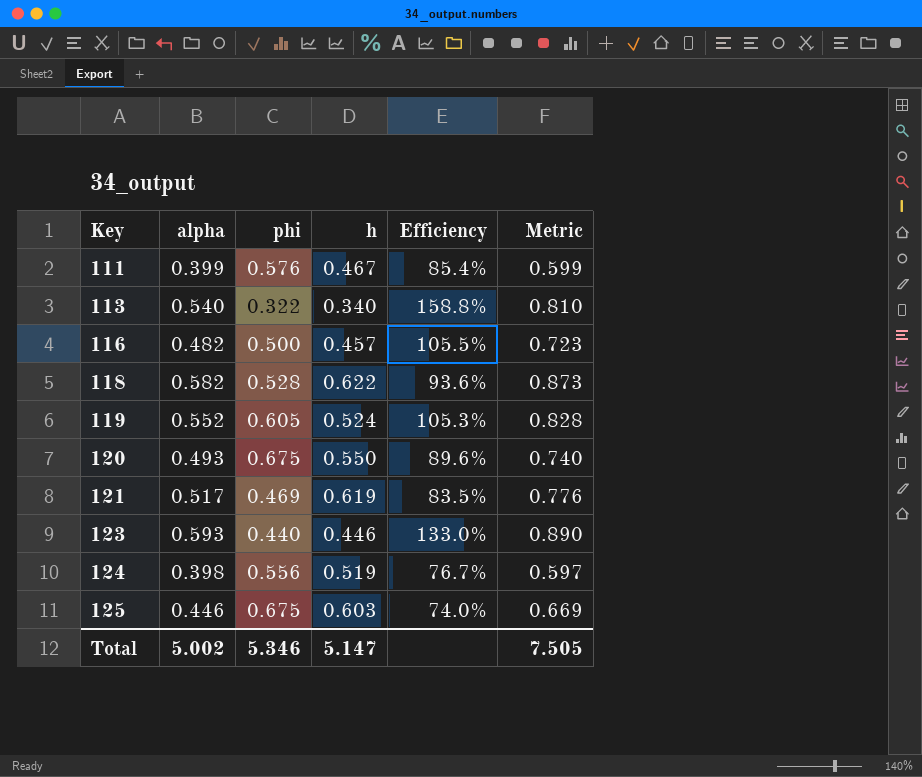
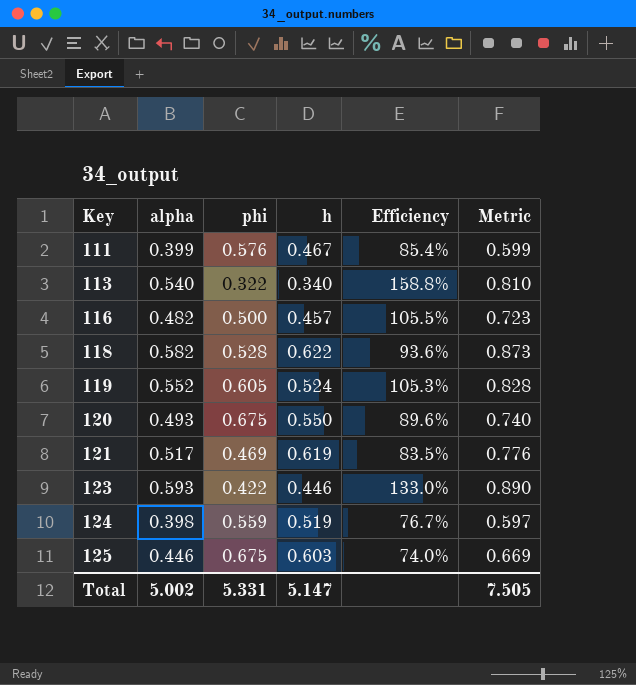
123 | phi: 0.440 -> 0.422
124 | phi: 0.556 -> 0.559
Total | phi: 5.346 -> 5.331

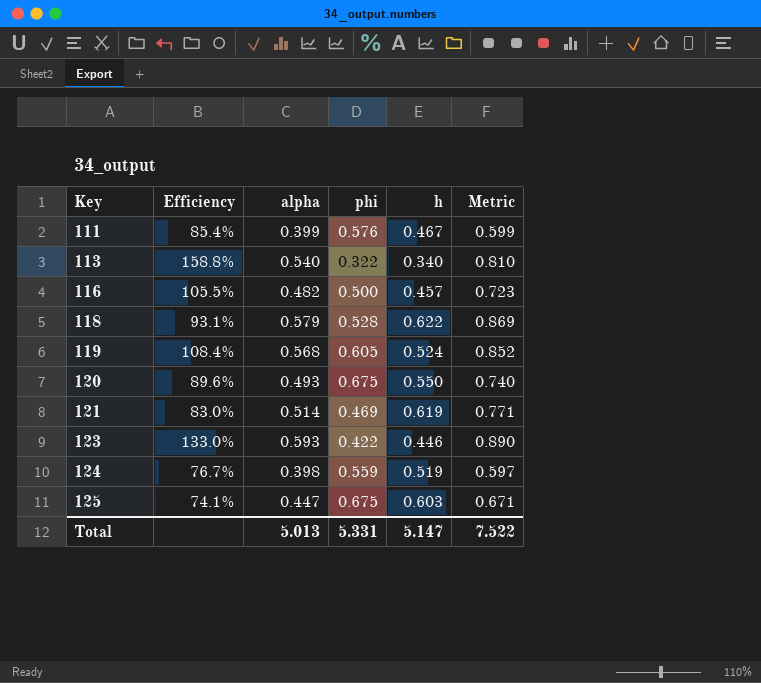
column Efficiency | position: 5 -> 2
118 | Efficiency: 93.6% -> 93.1%
118 | alpha: 0.582 -> 0.579
118 | Metric: 0.873 -> 0.869
119 | Efficiency: 105.3% -> 108.4%
119 | alpha: 0.552 -> 0.568
119 | Metric: 0.828 -> 0.852
121 | Efficiency: 83.5% -> 83.0%
121 | alpha: 0.517 -> 0.514
121 | Metric: 0.776 -> 0.771
125 | Efficiency: 74.0% -> 74.1%
125 | alpha: 0.446 -> 0.447
125 | Metric: 0.669 -> 0.671
Total | alpha: 5.002 -> 5.013
Total | Metric: 7.505 -> 7.522

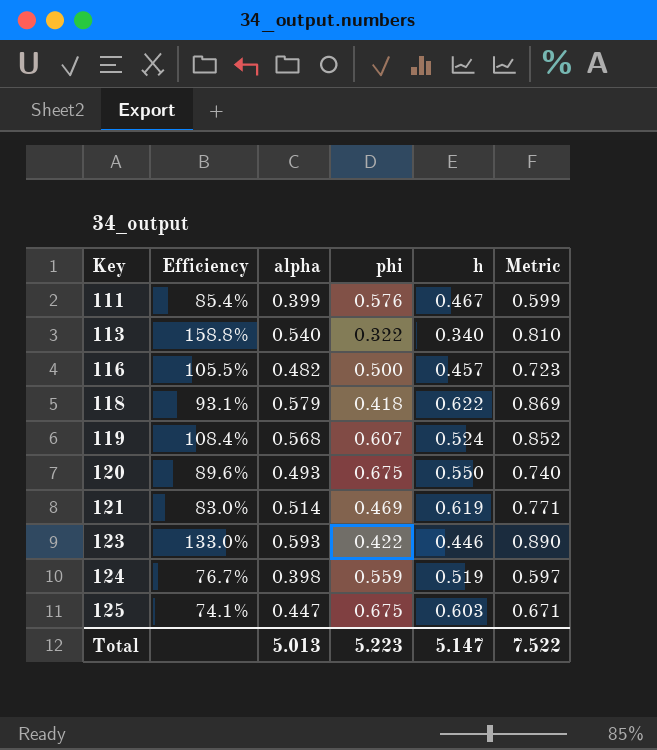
118 | phi: 0.528 -> 0.418
119 | phi: 0.605 -> 0.607
Total | phi: 5.331 -> 5.223

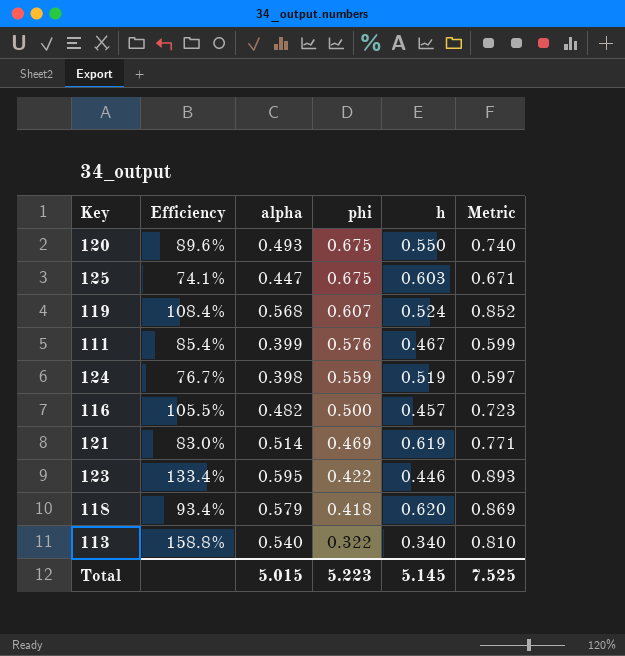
row order: Key ascending -> phi descending
123 | Efficiency: 133.0% -> 133.4%
123 | alpha: 0.593 -> 0.595
123 | Metric: 0.890 -> 0.893
118 | Efficiency: 93.1% -> 93.4%
118 | h: 0.622 -> 0.620
Total | alpha: 5.013 -> 5.015
Total | h: 5.147 -> 5.145
Total | Metric: 7.522 -> 7.525

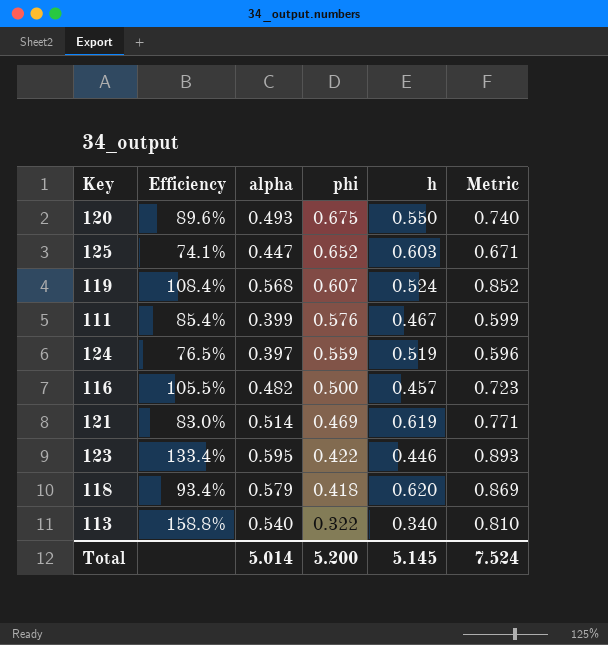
125 | phi: 0.675 -> 0.652
124 | Efficiency: 76.7% -> 76.5%
124 | alpha: 0.398 -> 0.397
124 | Metric: 0.597 -> 0.596
Total | alpha: 5.015 -> 5.014
Total | phi: 5.223 -> 5.200
Total | Metric: 7.525 -> 7.524

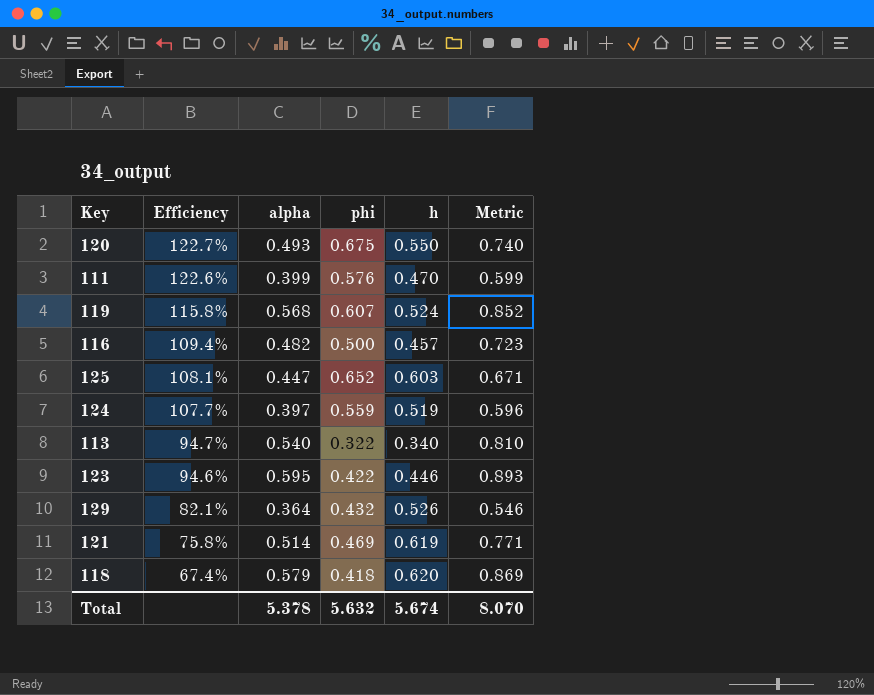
row order: phi descending -> Efficiency descending
column Efficiency | formula: [alpha] / [h] -> [phi] / [h]
111 | h: 0.467 -> 0.470
row 129: none -> 82.1% | 0.364 | 0.432 | 0.526 | 0.546
Total | alpha: 5.014 -> 5.378
Total | phi: 5.200 -> 5.632
Total | h: 5.145 -> 5.674
Total | Metric: 7.524 -> 8.070

